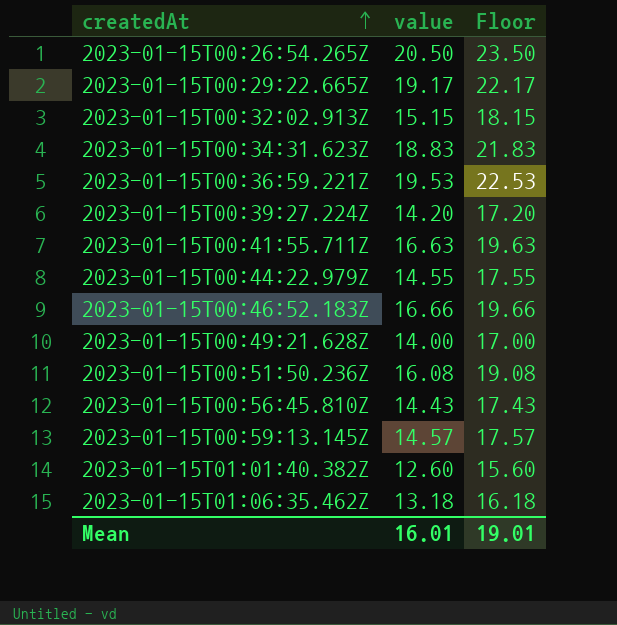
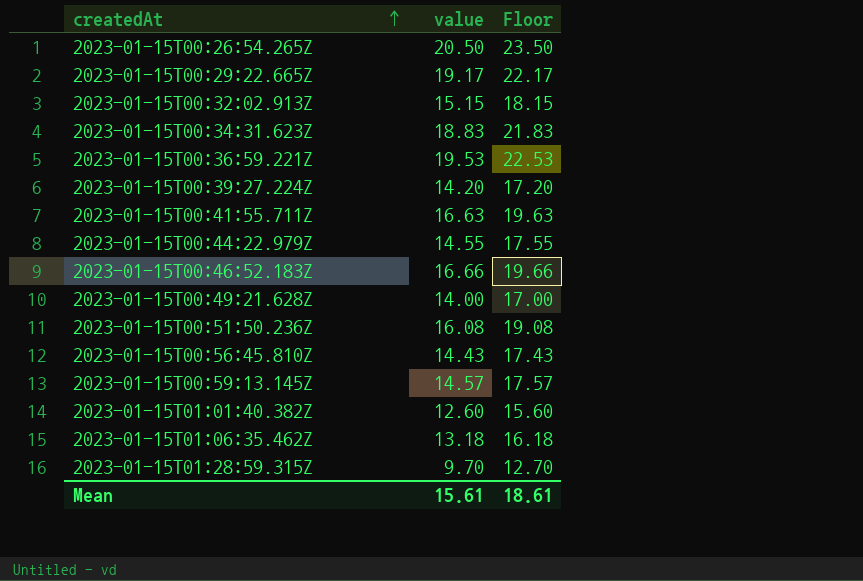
row 2023-01-15T01:28:59.315Z: none -> 9.70 | 12.70
Mean | value: 16.01 -> 15.61
Mean | Floor: 19.01 -> 18.61

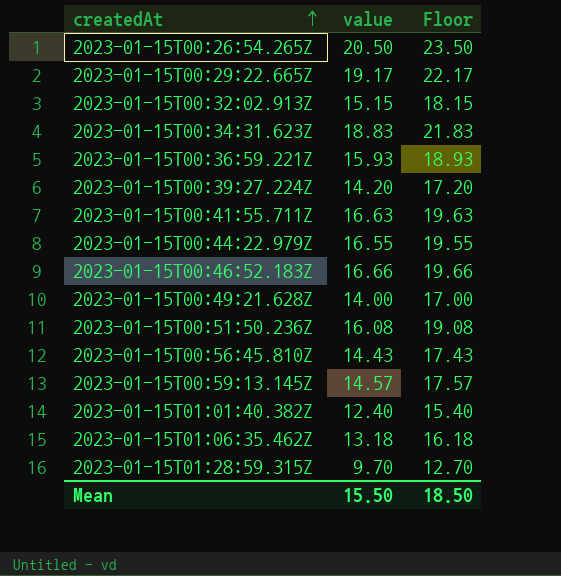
2023-01-15T00:36:59.221Z | value: 19.53 -> 15.93
2023-01-15T00:36:59.221Z | Floor: 22.53 -> 18.93
2023-01-15T00:44:22.979Z | value: 14.55 -> 16.55
2023-01-15T00:44:22.979Z | Floor: 17.55 -> 19.55
2023-01-15T01:01:40.382Z | value: 12.60 -> 12.40
2023-01-15T01:01:40.382Z | Floor: 15.60 -> 15.40
Mean | value: 15.61 -> 15.50
Mean | Floor: 18.61 -> 18.50

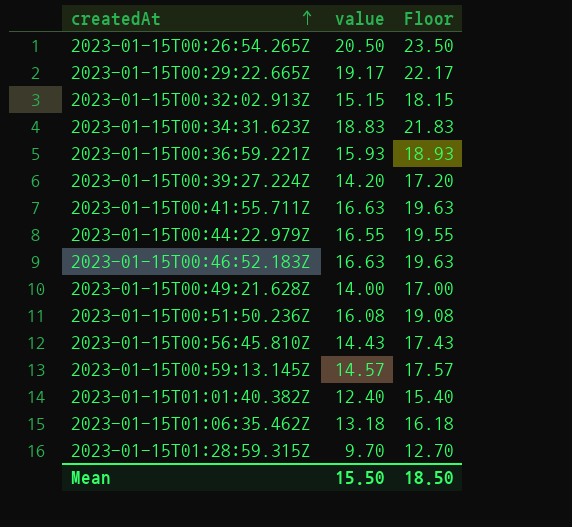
2023-01-15T00:46:52.183Z | value: 16.66 -> 16.63
2023-01-15T00:46:52.183Z | Floor: 19.66 -> 19.63

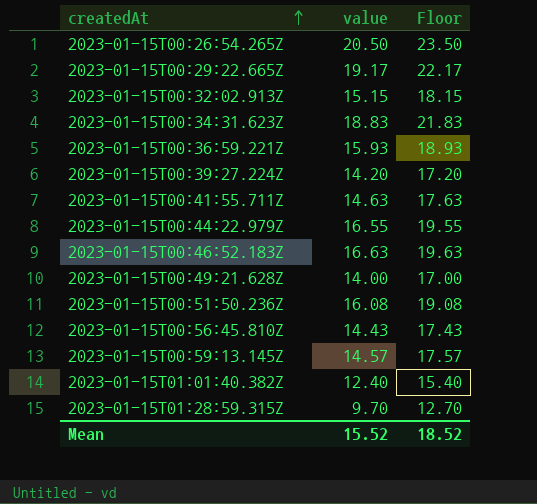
row 2023-01-15T01:06:35.462Z: 13.18 | 16.18 -> none
2023-01-15T00:41:55.711Z | value: 16.63 -> 14.63
2023-01-15T00:41:55.711Z | Floor: 19.63 -> 17.63
Mean | value: 15.50 -> 15.52
Mean | Floor: 18.50 -> 18.52

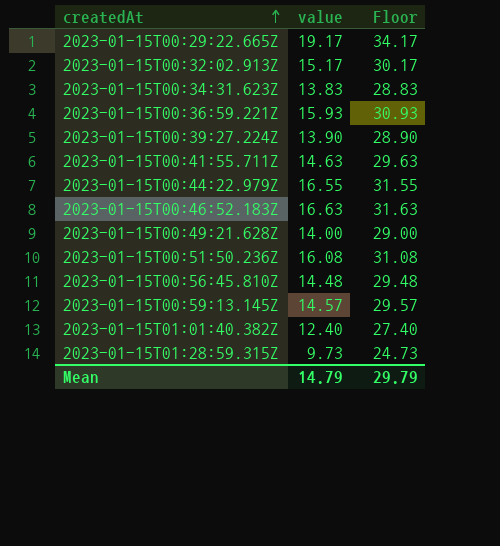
column Floor | formula: [value] + 3 -> [value] + 15
row 2023-01-15T00:26:54.265Z: 20.50 | 23.50 -> none
2023-01-15T00:32:02.913Z | value: 15.15 -> 15.17
2023-01-15T00:34:31.623Z | value: 18.83 -> 13.83
2023-01-15T00:39:27.224Z | value: 14.20 -> 13.90
2023-01-15T00:56:45.810Z | value: 14.43 -> 14.48
2023-01-15T01:28:59.315Z | value: 9.70 -> 9.73
Mean | value: 15.52 -> 14.79
Mean | Floor: 18.52 -> 29.79

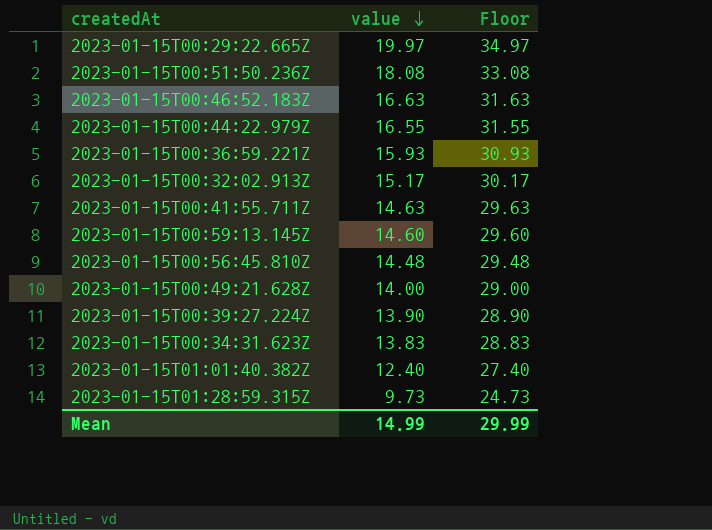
row order: createdAt ascending -> value descending
2023-01-15T00:29:22.665Z | value: 19.17 -> 19.97
2023-01-15T00:29:22.665Z | Floor: 34.17 -> 34.97
2023-01-15T00:51:50.236Z | value: 16.08 -> 18.08
2023-01-15T00:51:50.236Z | Floor: 31.08 -> 33.08
2023-01-15T00:59:13.145Z | value: 14.57 -> 14.60
2023-01-15T00:59:13.145Z | Floor: 29.57 -> 29.60
Mean | value: 14.79 -> 14.99
Mean | Floor: 29.79 -> 29.99

